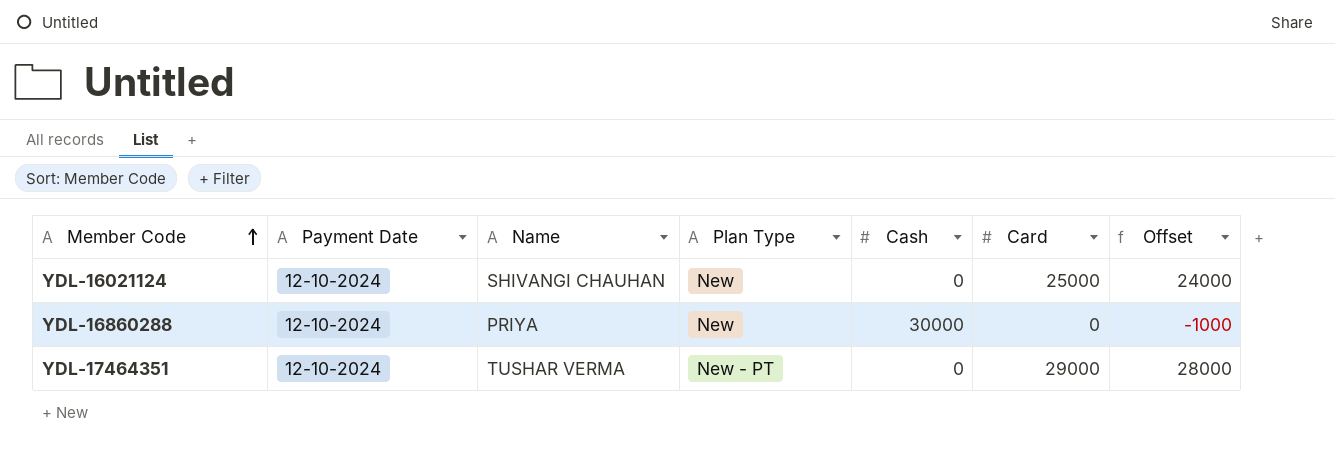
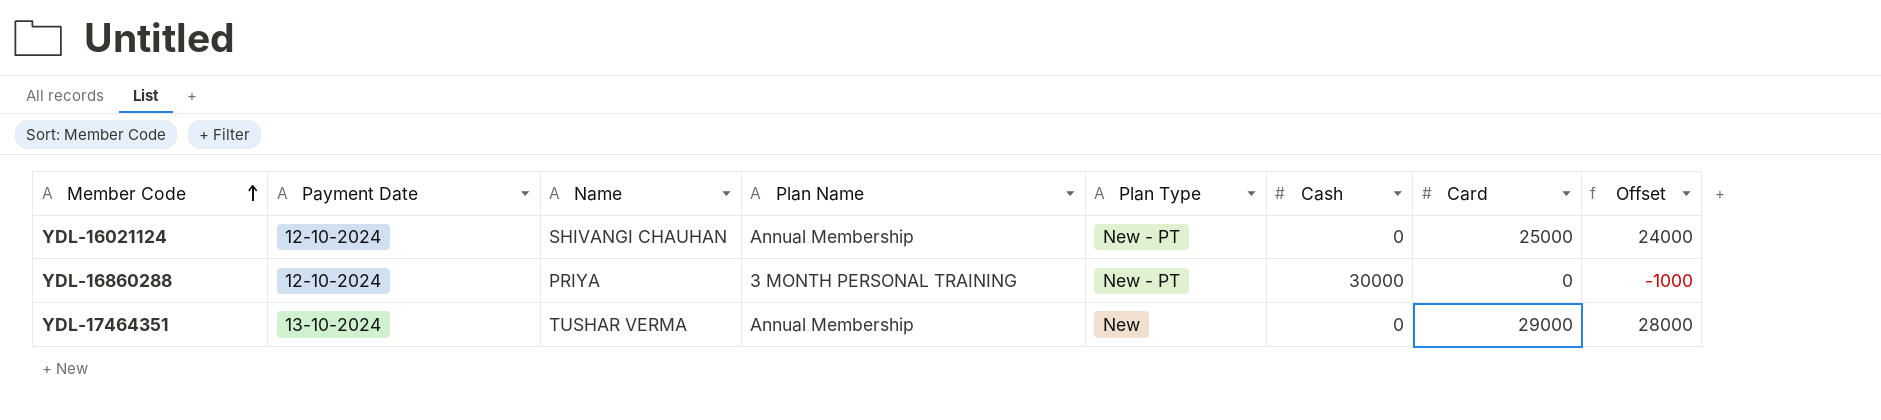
column Plan Name | position: none -> 4
YDL-16021124 | Plan Type: New -> New - PT
YDL-16860288 | Plan Type: New -> New - PT
YDL-17464351 | Payment Date: 12-10-2024 -> 13-10-2024
YDL-17464351 | Plan Type: New - PT -> New

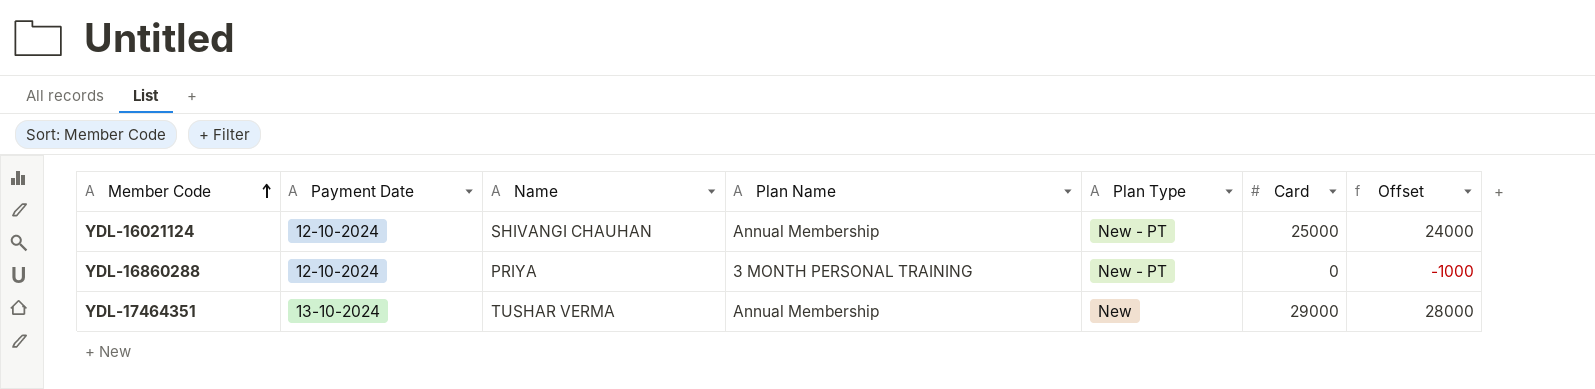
column Cash | position: 6 -> none

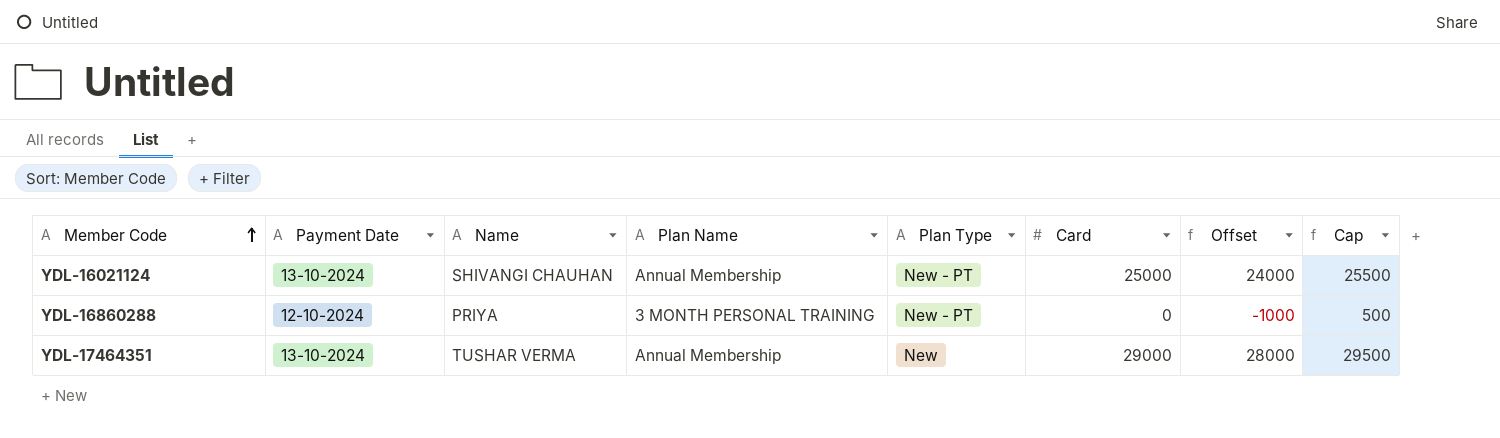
column Cap | formula: none -> [Card] + 500
YDL-16021124 | Payment Date: 12-10-2024 -> 13-10-2024

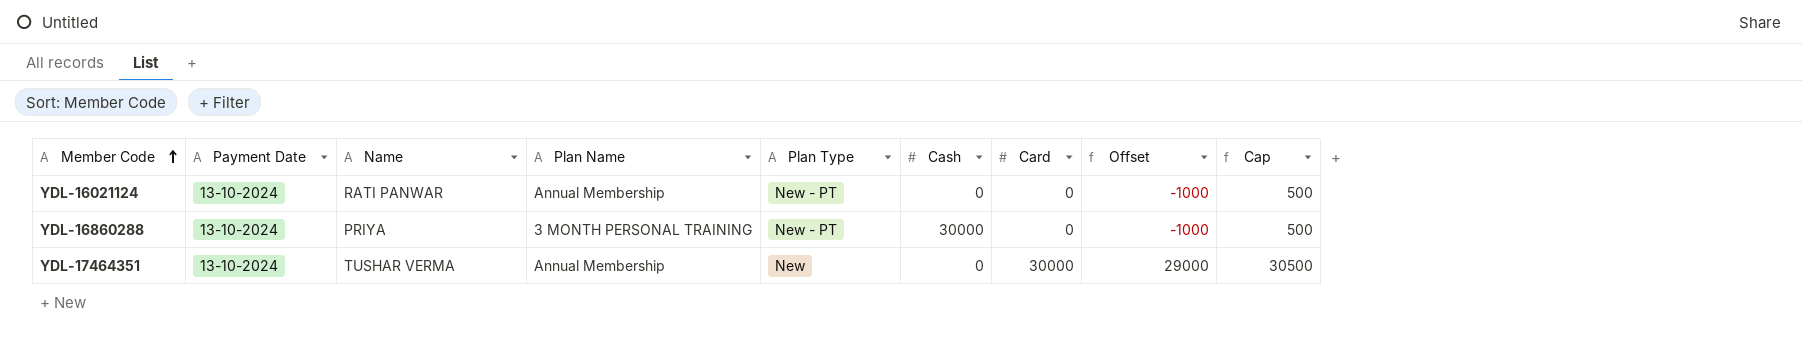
column Cash | position: none -> 6
YDL-16021124 | Name: SHIVANGI CHAUHAN -> RATI PANWAR
YDL-16021124 | Card: 25000 -> 0
YDL-16021124 | Offset: 24000 -> -1000
YDL-16021124 | Cap: 25500 -> 500
YDL-16860288 | Payment Date: 12-10-2024 -> 13-10-2024
YDL-17464351 | Card: 29000 -> 30000
YDL-17464351 | Offset: 28000 -> 29000
YDL-17464351 | Cap: 29500 -> 30500

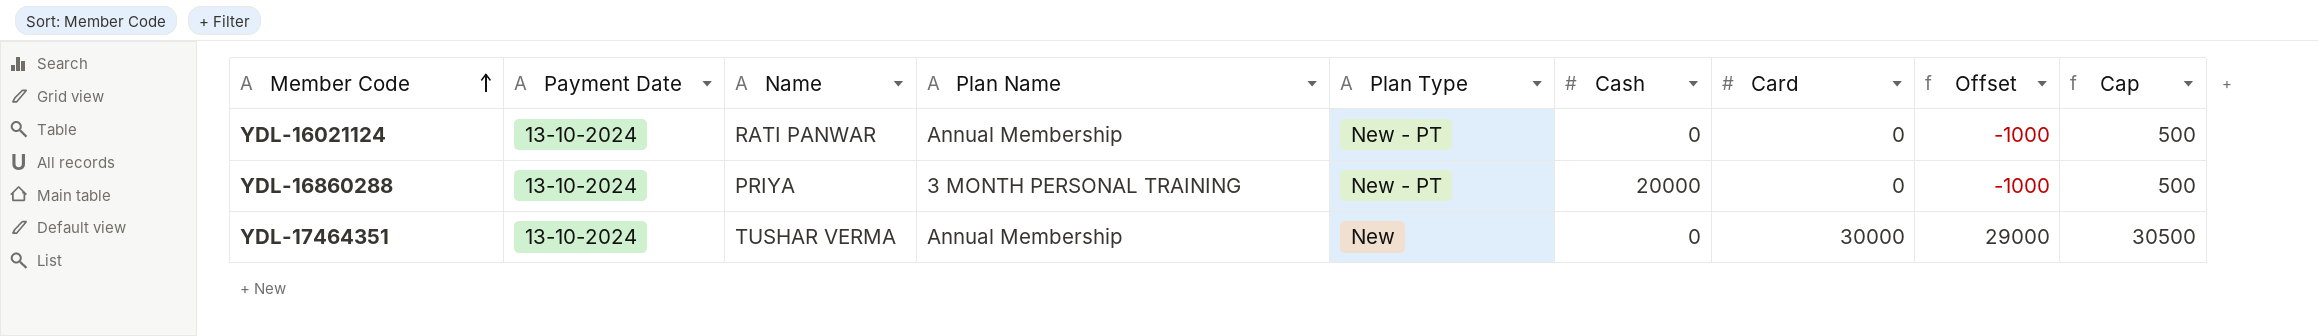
YDL-16860288 | Cash: 30000 -> 20000

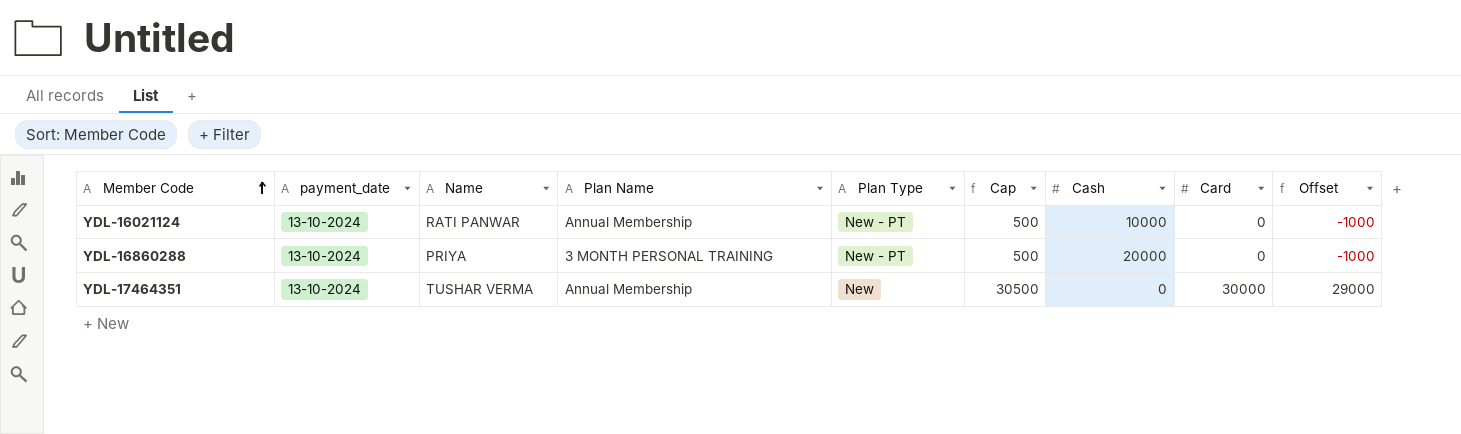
column name: Payment Date -> payment_date
column Cap | position: 9 -> 6
YDL-16021124 | Cash: 0 -> 10000

